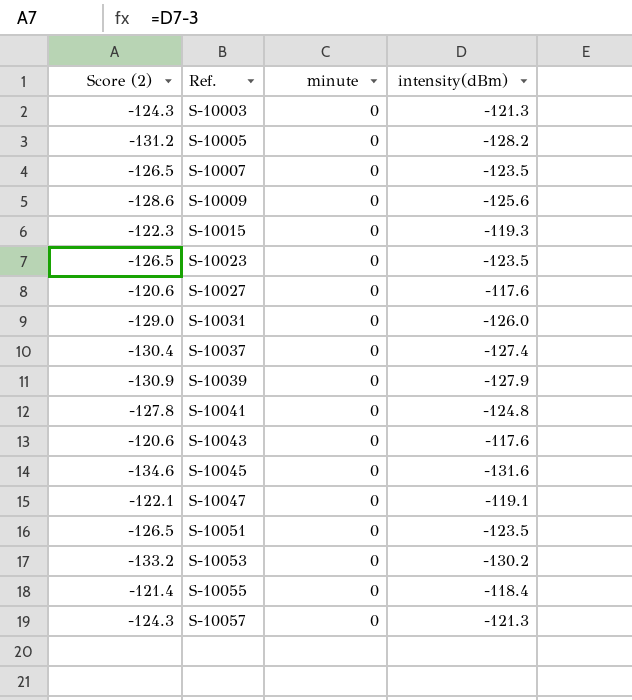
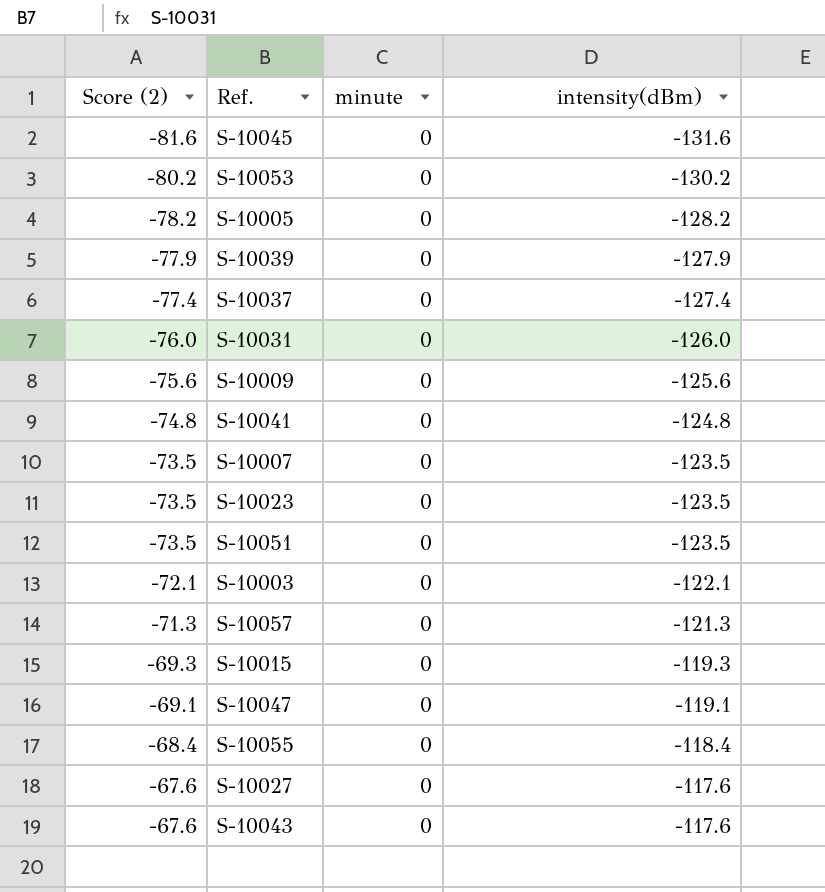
row order: Ref. ascending -> Score (2) ascending
column Score (2) | formula: [intensity(dBm)] - 3 -> [intensity(dBm)] + 50
S-10003 | intensity(dBm): -121.3 -> -122.1

